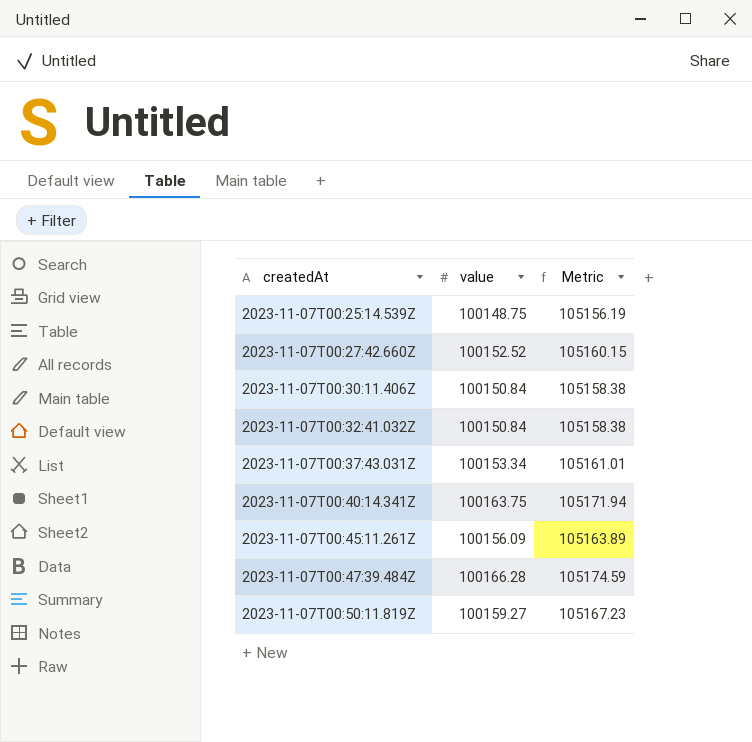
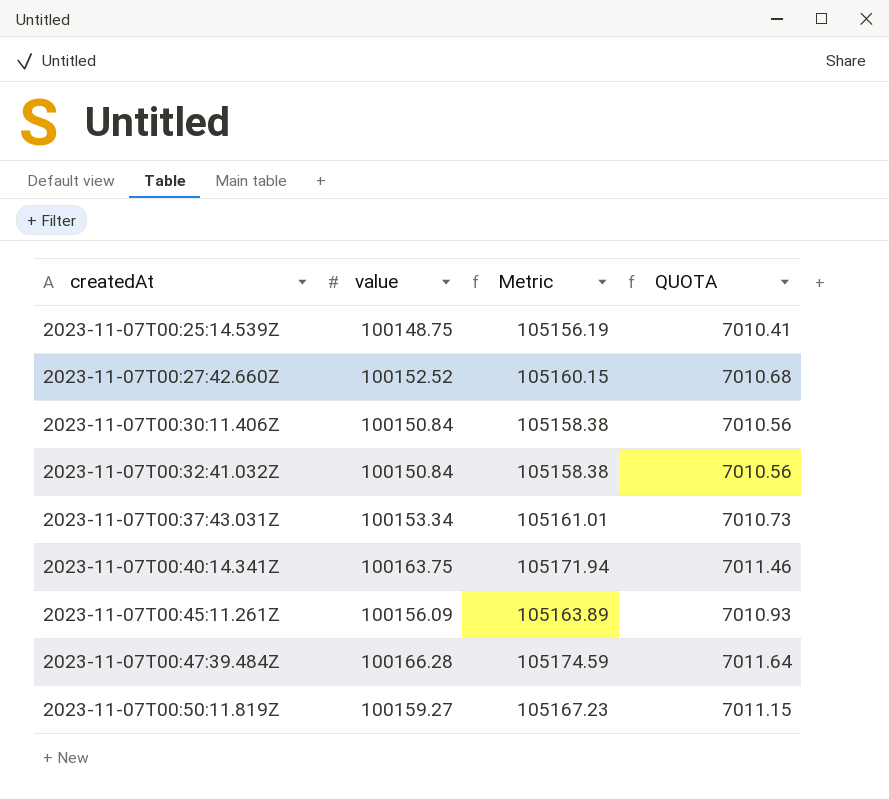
column QUOTA | formula: none -> [value] * 0.07

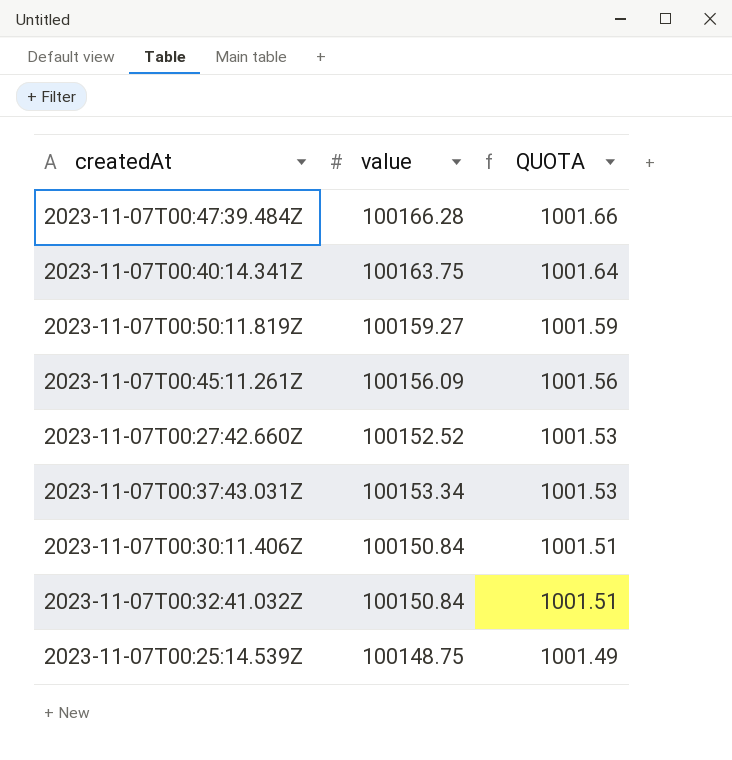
row order: createdAt ascending -> QUOTA descending
column Metric | formula: [value] * 1.05 -> none
column QUOTA | formula: [value] * 0.07 -> [value] * 0.01

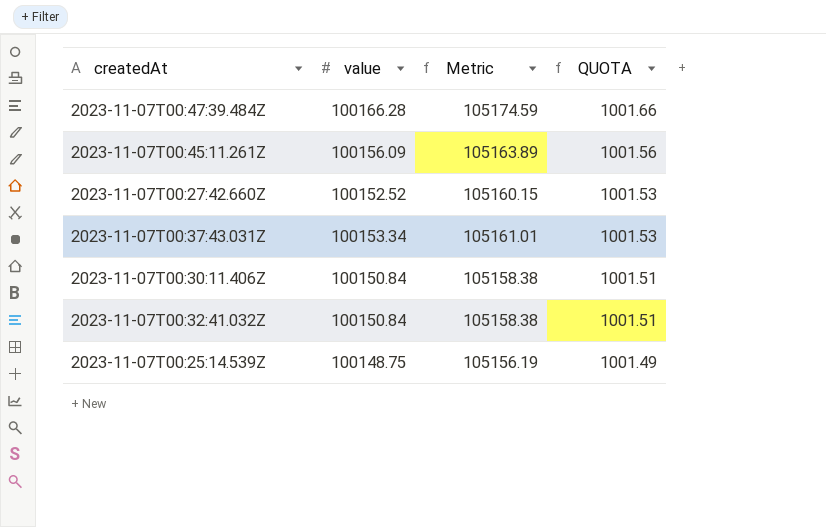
column Metric | formula: none -> [value] * 1.05
row 2023-11-07T00:40:14.341Z: 100163.75 | 1001.64 -> none
row 2023-11-07T00:50:11.819Z: 100159.27 | 1001.59 -> none

